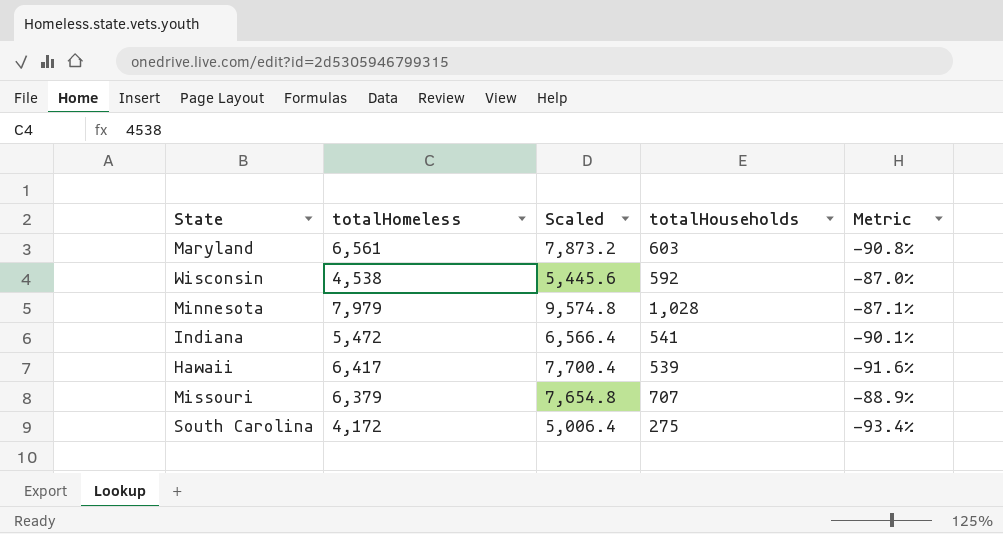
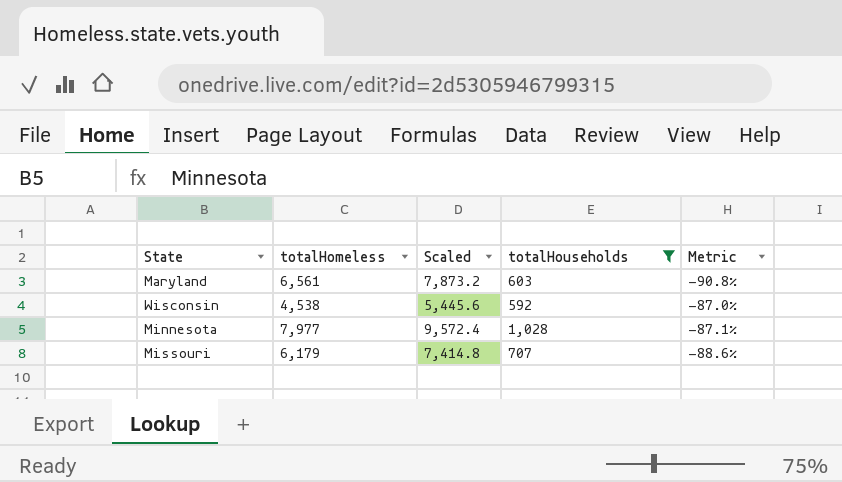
filter: none -> totalHouseholds >= 592
Minnesota | totalHomeless: 7,979 -> 7,977
Minnesota | Scaled: 9,574.8 -> 9,572.4
Missouri | totalHomeless: 6,379 -> 6,179
Missouri | Scaled: 7,654.8 -> 7,414.8
Missouri | Metric: -88.9% -> -88.6%

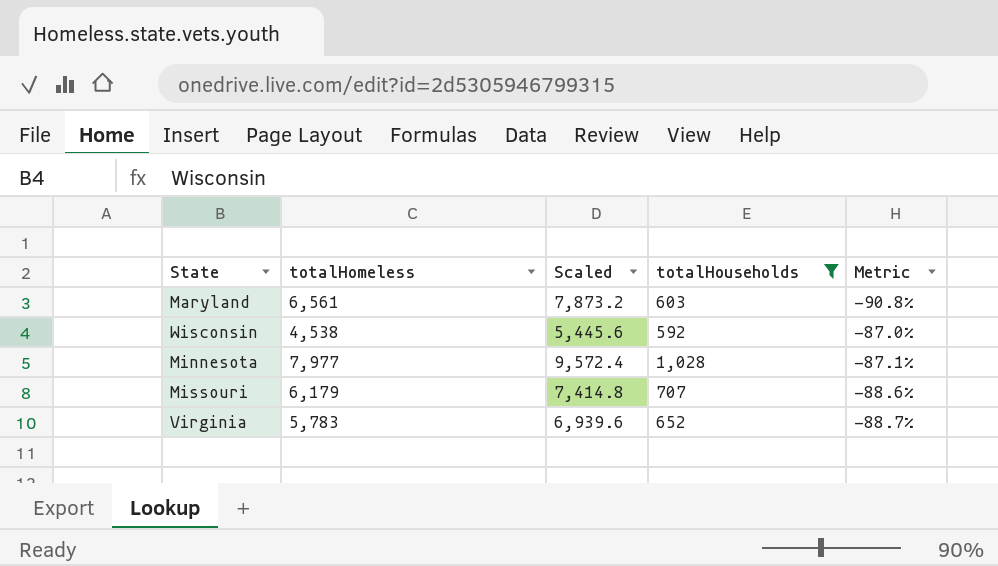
row Virginia: none -> 5,783 | 6,939.6 | 652 | -88.7%

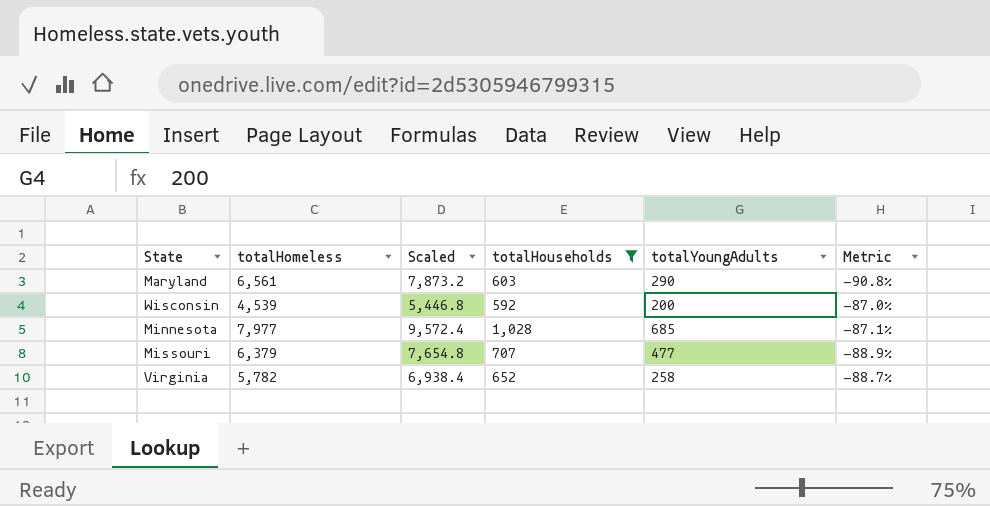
column totalYoungAdults | position: none -> 5
Wisconsin | totalHomeless: 4,538 -> 4,539
Wisconsin | Scaled: 5,445.6 -> 5,446.8
Missouri | totalHomeless: 6,179 -> 6,379
Missouri | Scaled: 7,414.8 -> 7,654.8
Missouri | Metric: -88.6% -> -88.9%
Virginia | totalHomeless: 5,783 -> 5,782
Virginia | Scaled: 6,939.6 -> 6,938.4

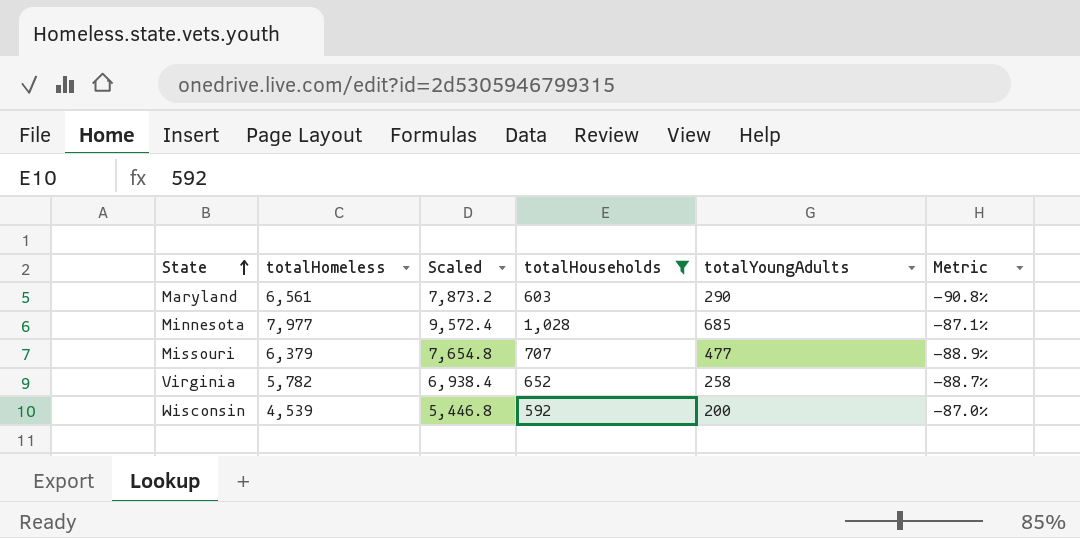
row order: none -> State ascending

